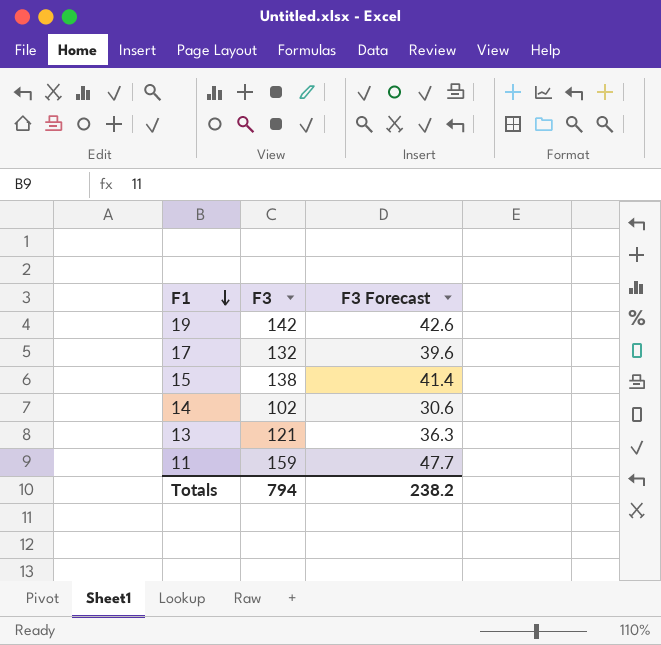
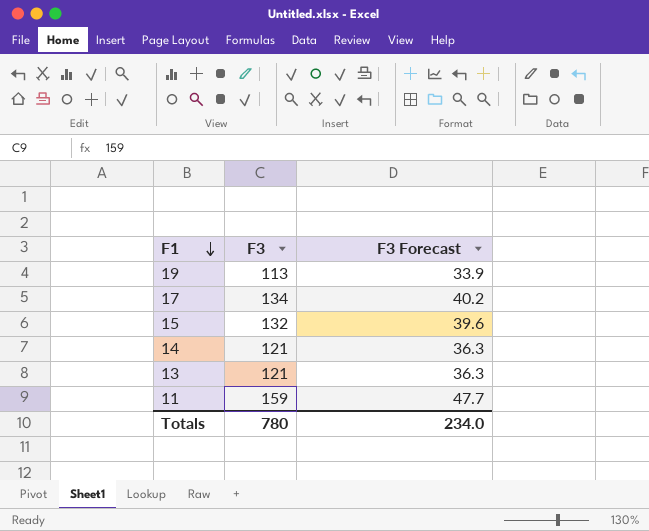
19 | F3: 142 -> 113
19 | F3 Forecast: 42.6 -> 33.9
17 | F3: 132 -> 134
17 | F3 Forecast: 39.6 -> 40.2
15 | F3: 138 -> 132
15 | F3 Forecast: 41.4 -> 39.6
14 | F3: 102 -> 121
14 | F3 Forecast: 30.6 -> 36.3
Totals | F3: 794 -> 780
Totals | F3 Forecast: 238.2 -> 234.0

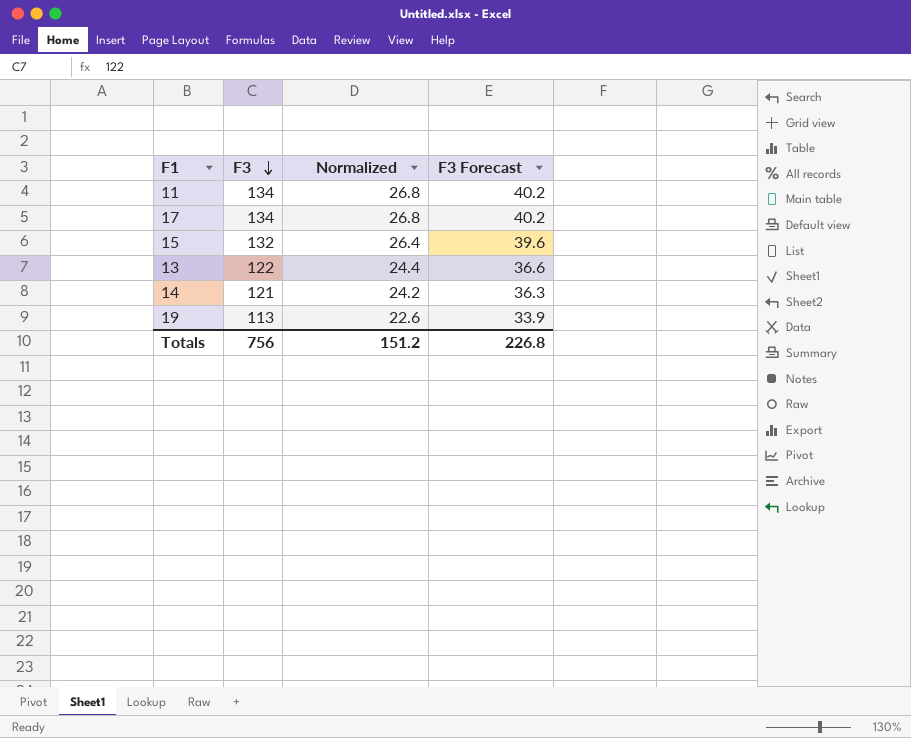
row order: F1 descending -> F3 descending
column Normalized | formula: none -> [F3] * 0.2
11 | F3: 159 -> 134
11 | F3 Forecast: 47.7 -> 40.2
13 | F3: 121 -> 122
13 | F3 Forecast: 36.3 -> 36.6
Totals | F3: 780 -> 756
Totals | F3 Forecast: 234.0 -> 226.8

